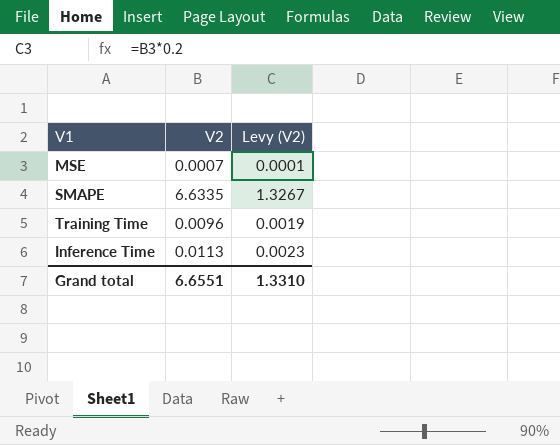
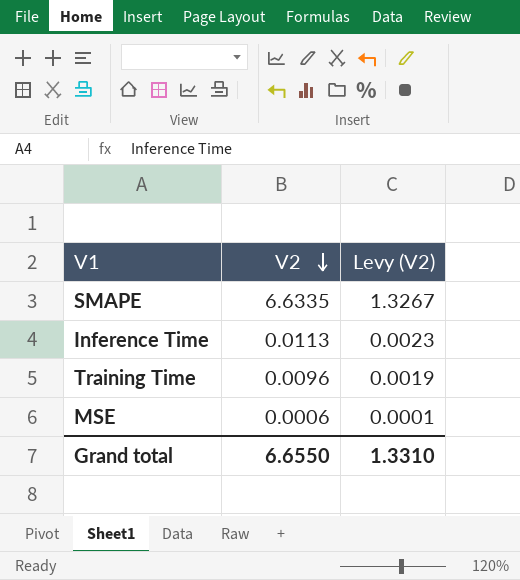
row order: none -> V2 descending
MSE | V2: 0.0007 -> 0.0006
Grand total | V2: 6.6551 -> 6.6550

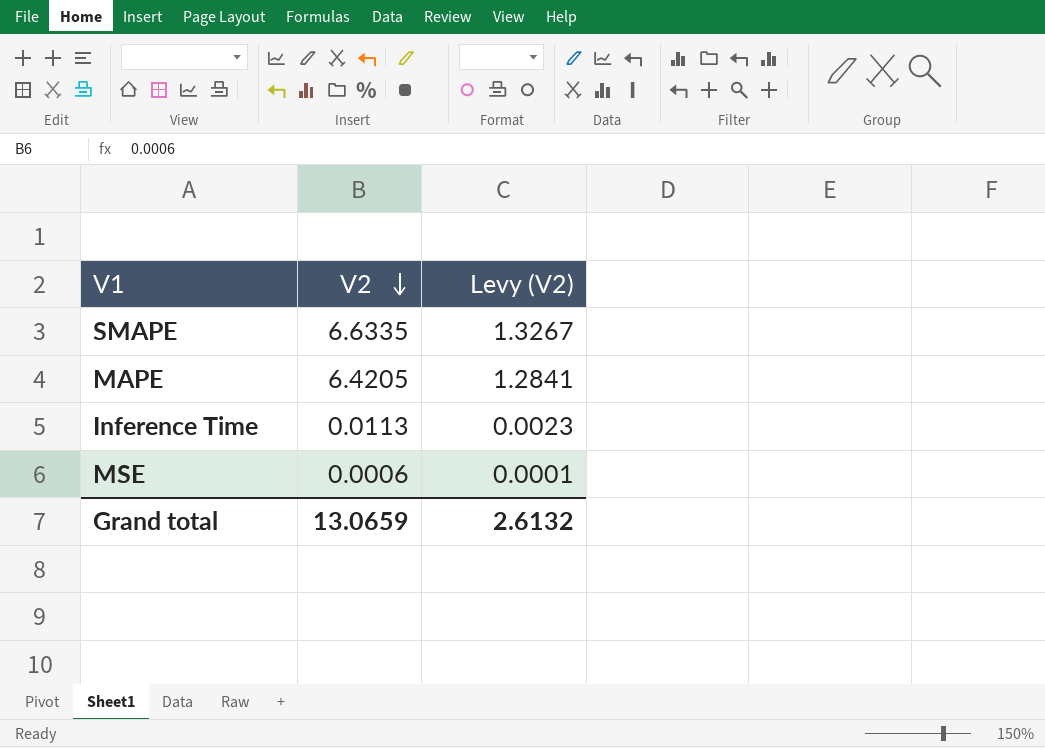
row Training Time: 0.0096 | 0.0019 -> none
row MAPE: none -> 6.4205 | 1.2841
Grand total | V2: 6.6550 -> 13.0659
Grand total | Levy (V2): 1.3310 -> 2.6132

